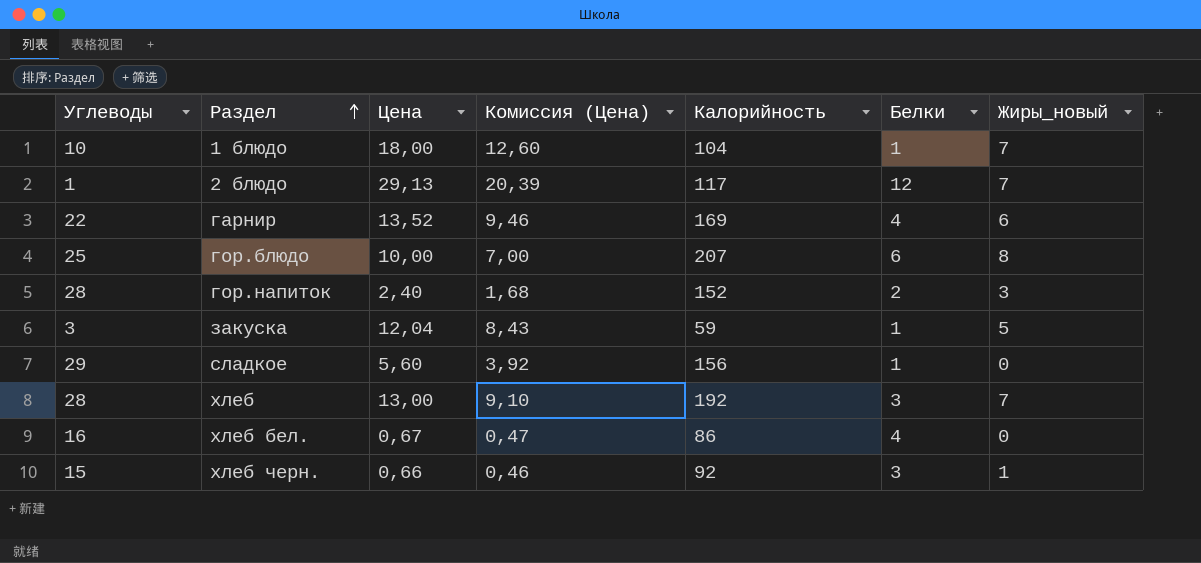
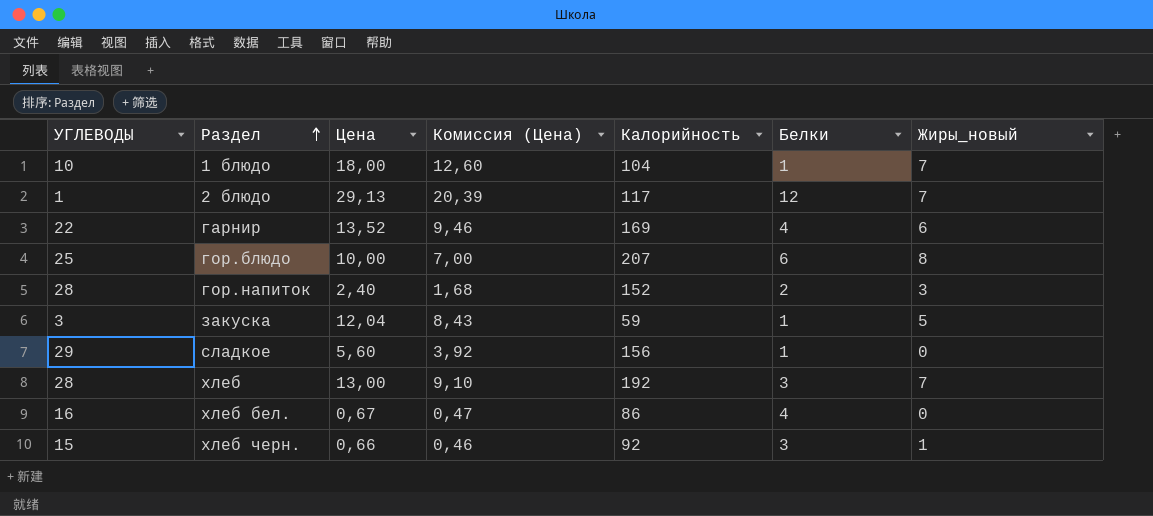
column name: Углеводы -> УГЛЕВОДЫ

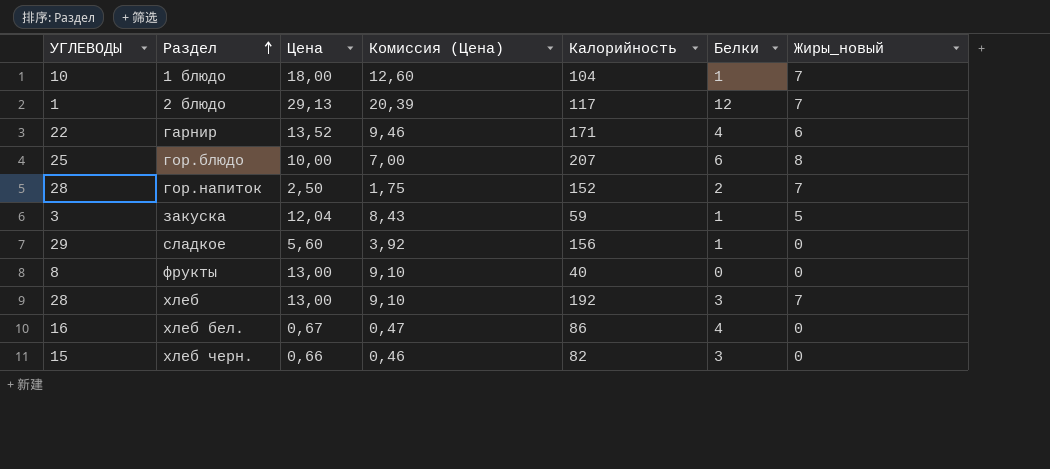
гарнир | Калорийность: 169 -> 171
гор.напиток | Цена: 2,40 -> 2,50
гор.напиток | Комиссия (Цена): 1,68 -> 1,75
гор.напиток | Жиры_новый: 3 -> 7
row фрукты: none -> 8 | 13,00 | 9,10 | 40 | 0 | 0
хлеб черн. | Калорийность: 92 -> 82
хлеб черн. | Жиры_новый: 1 -> 0

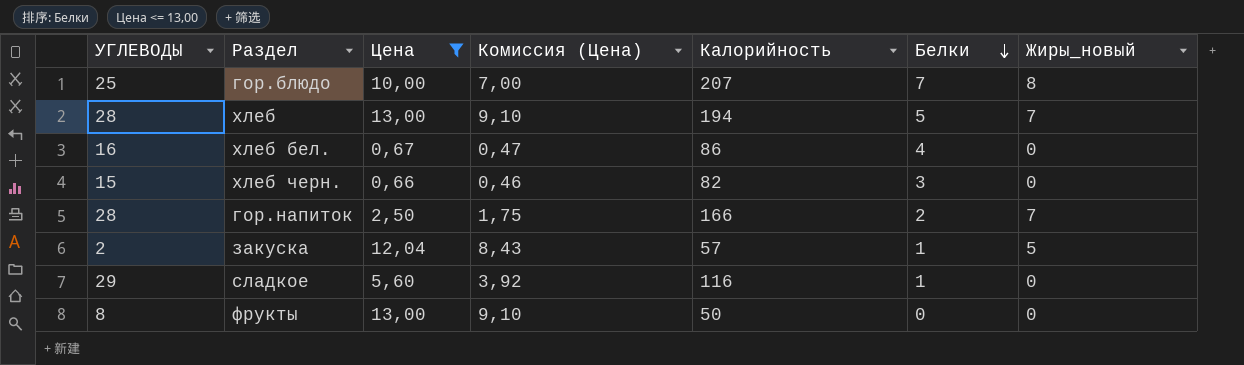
filter: none -> Цена <= 13,00
row order: Раздел ascending -> Белки descending
гор.блюдо | Белки: 6 -> 7
хлеб | Калорийность: 192 -> 194
хлеб | Белки: 3 -> 5
гор.напиток | Калорийность: 152 -> 166
закуска | УГЛЕВОДЫ: 3 -> 2
закуска | Калорийность: 59 -> 57
сладкое | Калорийность: 156 -> 116
фрукты | Калорийность: 40 -> 50

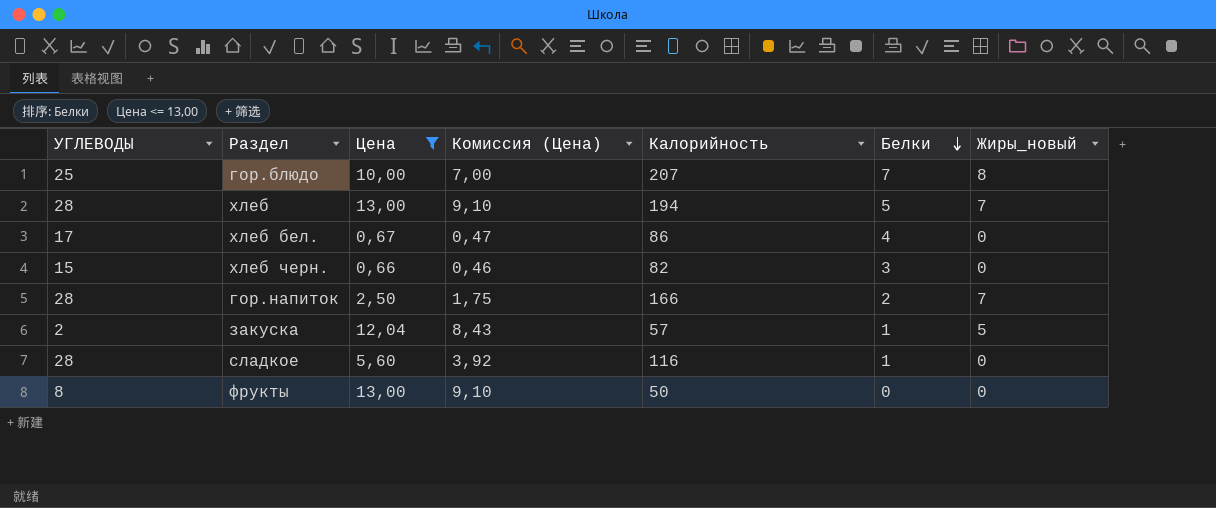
хлеб бел. | УГЛЕВОДЫ: 16 -> 17
сладкое | УГЛЕВОДЫ: 29 -> 28

